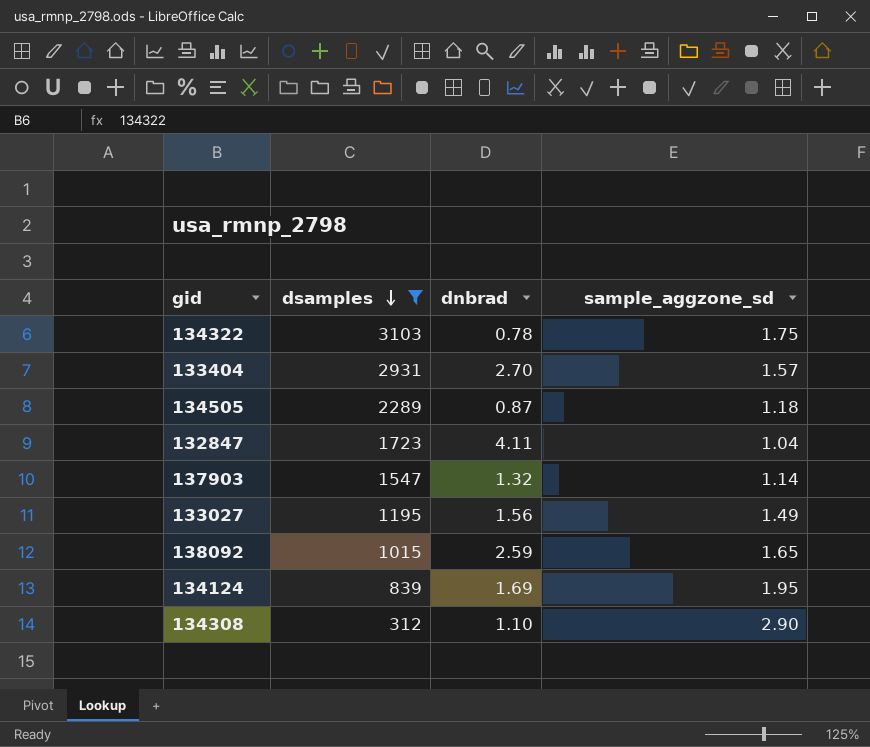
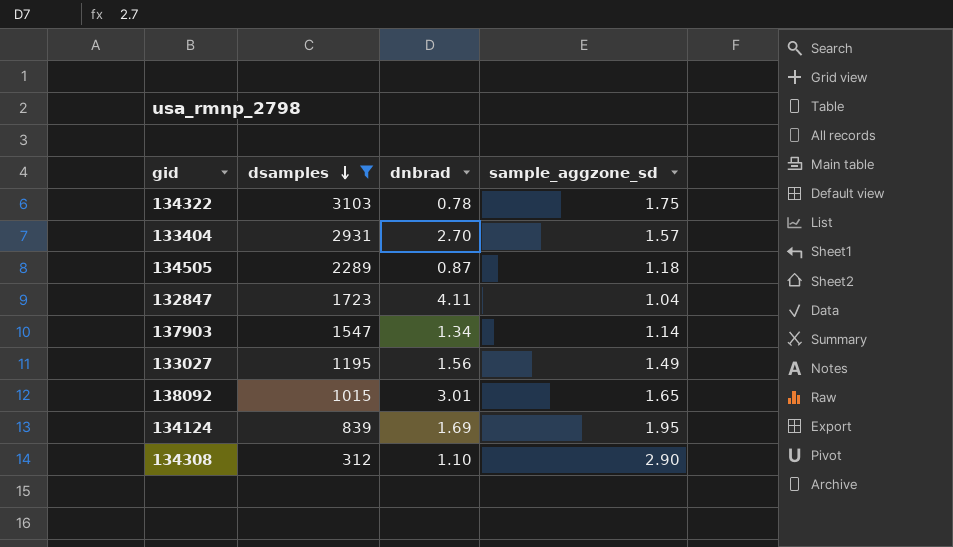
137903 | dnbrad: 1.32 -> 1.34
138092 | dnbrad: 2.59 -> 3.01

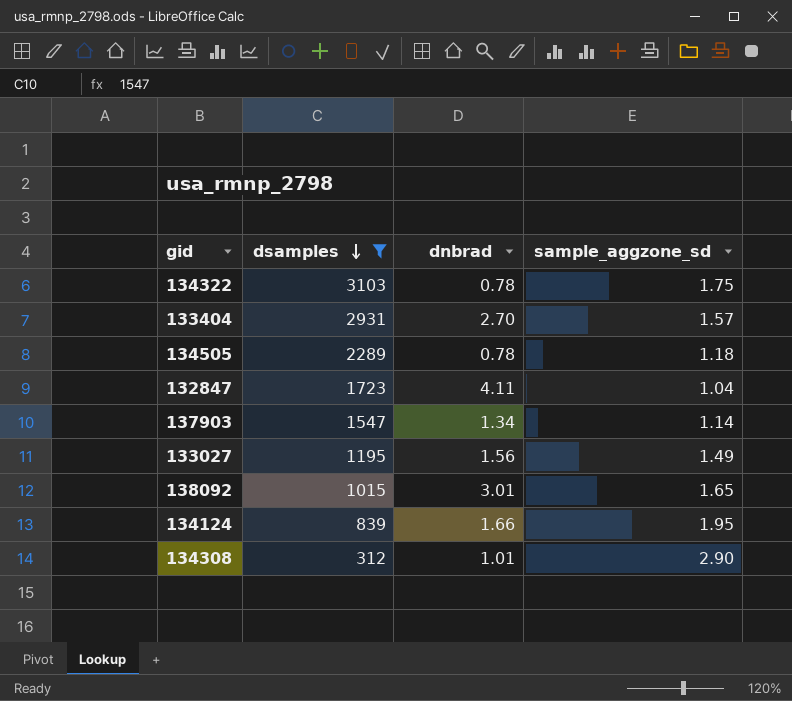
134505 | dnbrad: 0.87 -> 0.78
134124 | dnbrad: 1.69 -> 1.66
134308 | dnbrad: 1.10 -> 1.01

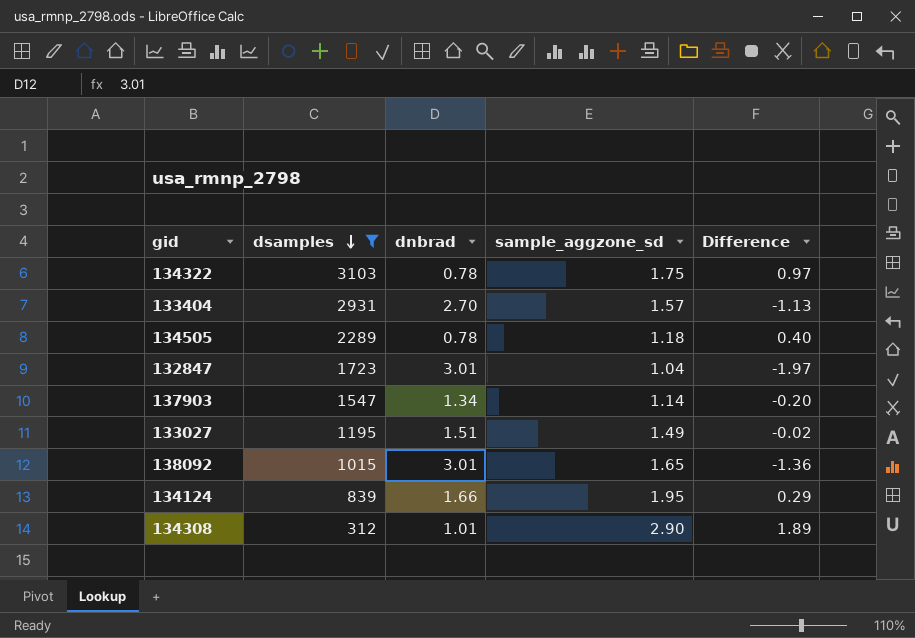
column Difference | formula: none -> [sample_aggzone_sd] - [dnbrad]
132847 | dnbrad: 4.11 -> 3.01
133027 | dnbrad: 1.56 -> 1.51

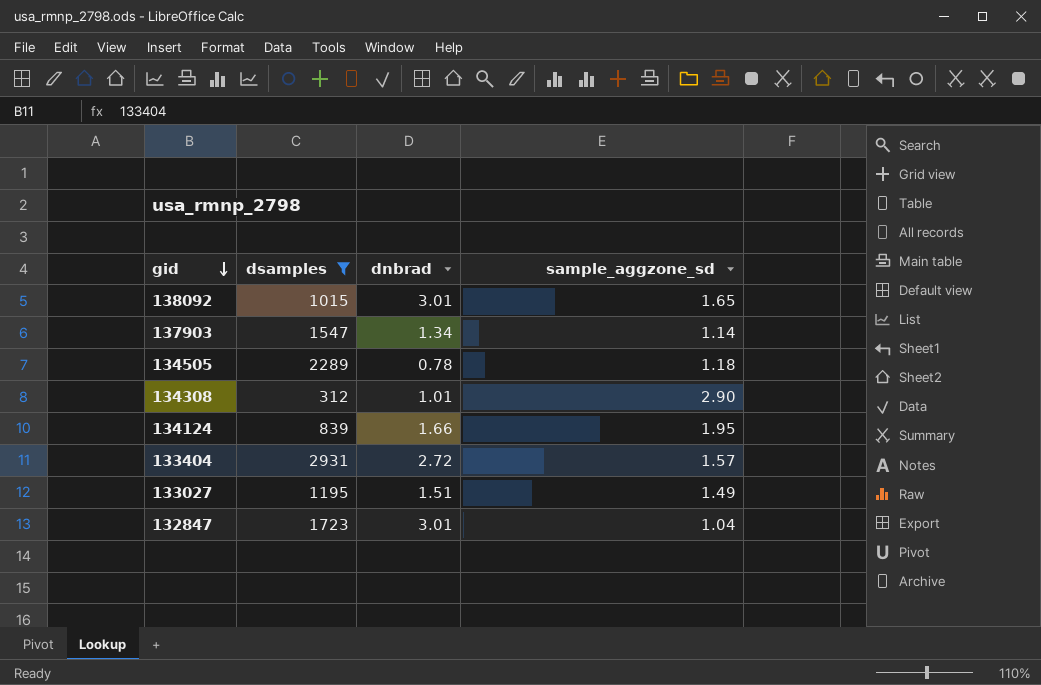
row order: dsamples descending -> gid descending
column Difference | formula: [sample_aggzone_sd] - [dnbrad] -> none
row 134322: 3103 | 0.78 | 1.75 | 0.97 -> none
133404 | dnbrad: 2.70 -> 2.72

